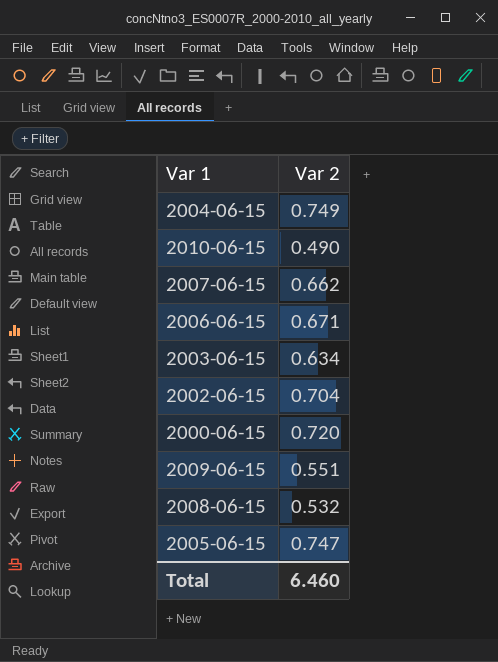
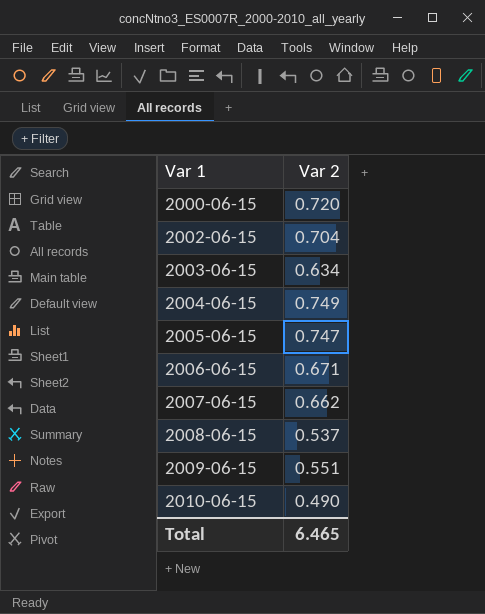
row order: none -> Var 1 ascending
2008-06-15 | Var 2: 0.532 -> 0.537
Total | Var 2: 6.460 -> 6.465

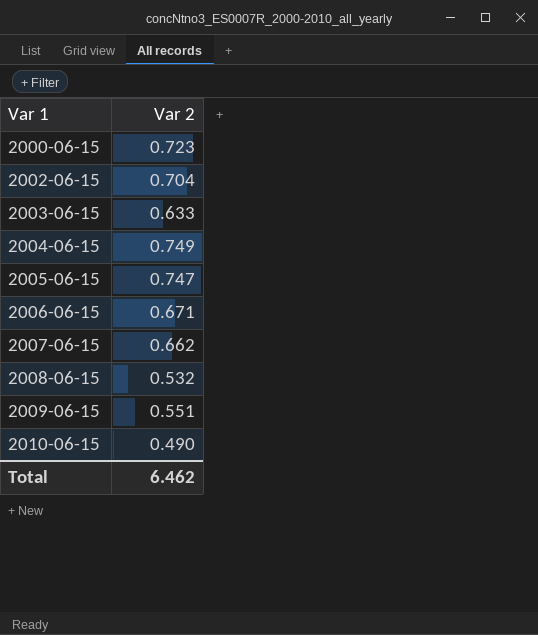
2000-06-15 | Var 2: 0.720 -> 0.723
2003-06-15 | Var 2: 0.634 -> 0.633
2008-06-15 | Var 2: 0.537 -> 0.532
Total | Var 2: 6.465 -> 6.462

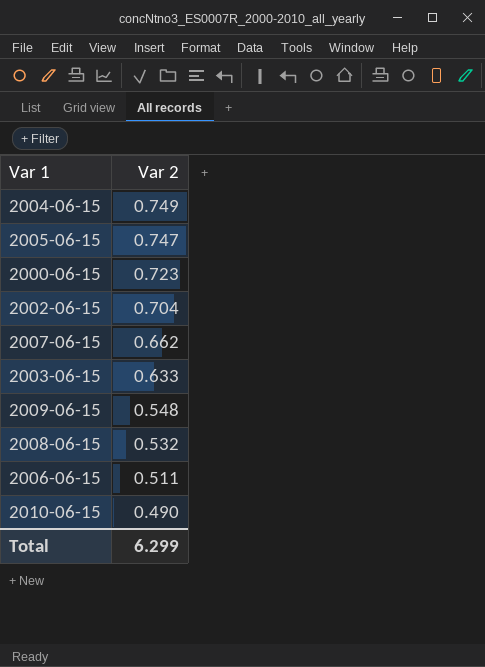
row order: Var 1 ascending -> Var 2 descending
2009-06-15 | Var 2: 0.551 -> 0.548
2006-06-15 | Var 2: 0.671 -> 0.511
Total | Var 2: 6.462 -> 6.299

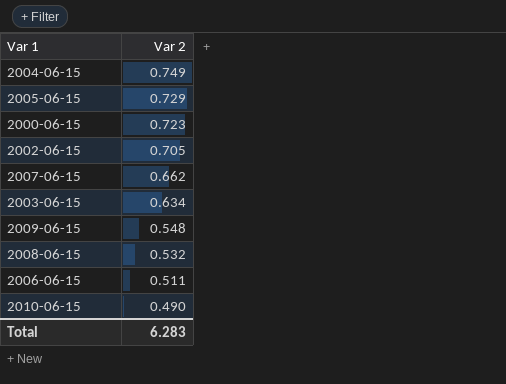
2005-06-15 | Var 2: 0.747 -> 0.729
2002-06-15 | Var 2: 0.704 -> 0.705
2003-06-15 | Var 2: 0.633 -> 0.634
Total | Var 2: 6.299 -> 6.283

